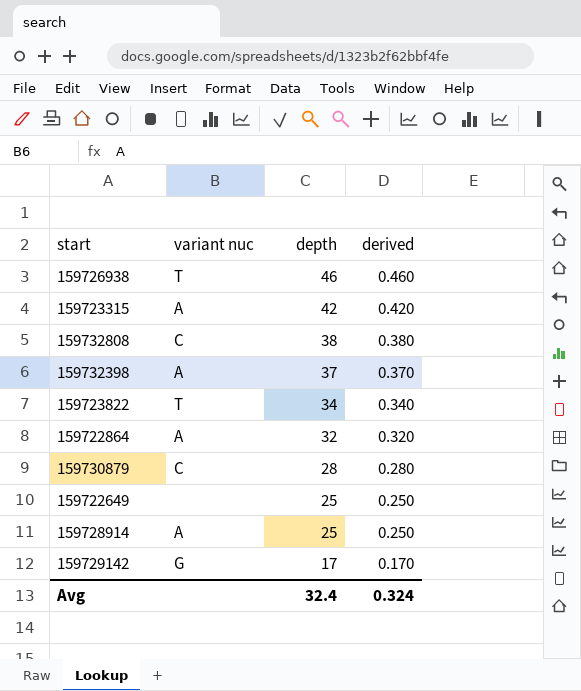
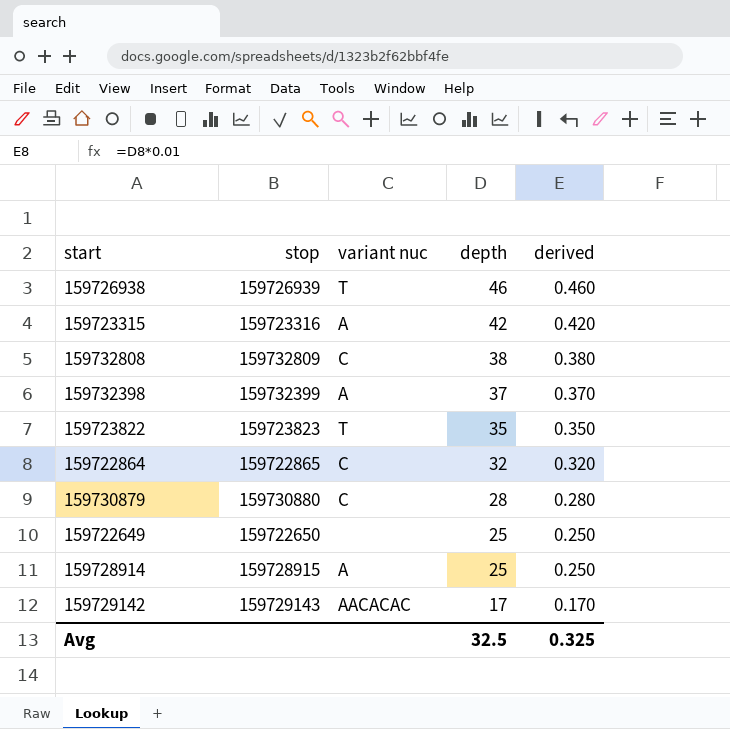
column stop | position: none -> 2
159723822 | depth: 34 -> 35
159723822 | derived: 0.340 -> 0.350
159722864 | variant nuc: A -> C
159729142 | variant nuc: G -> AACACAC
Avg | depth: 32.4 -> 32.5
Avg | derived: 0.324 -> 0.325

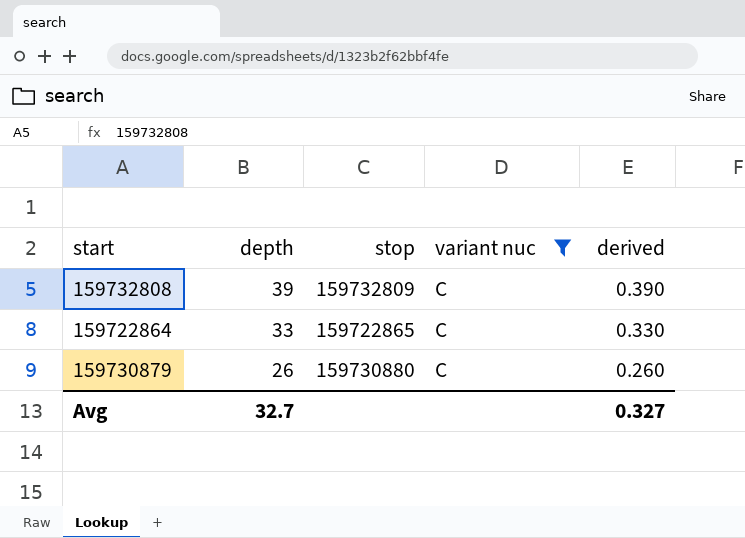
filter: none -> variant nuc = C
column depth | position: 4 -> 2
159732808 | depth: 38 -> 39
159732808 | derived: 0.380 -> 0.390
159722864 | depth: 32 -> 33
159722864 | derived: 0.320 -> 0.330
159730879 | depth: 28 -> 26
159730879 | derived: 0.280 -> 0.260
Avg | depth: 32.5 -> 32.7
Avg | derived: 0.325 -> 0.327

